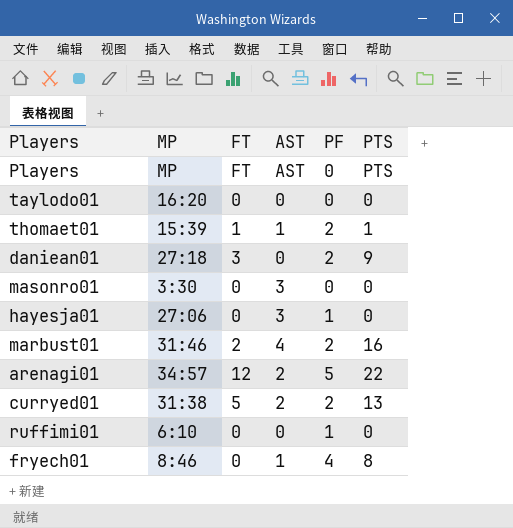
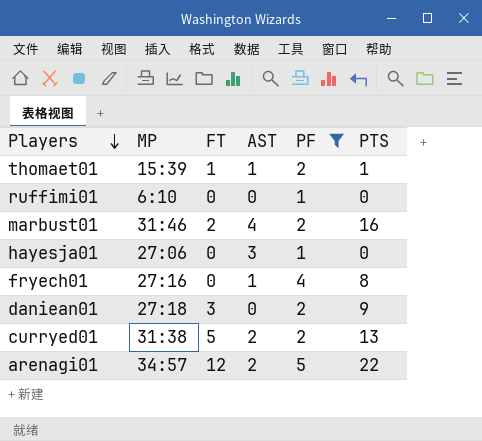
filter: none -> PF != 0
row order: none -> Players descending
fryech01 | MP: 8:46 -> 27:16

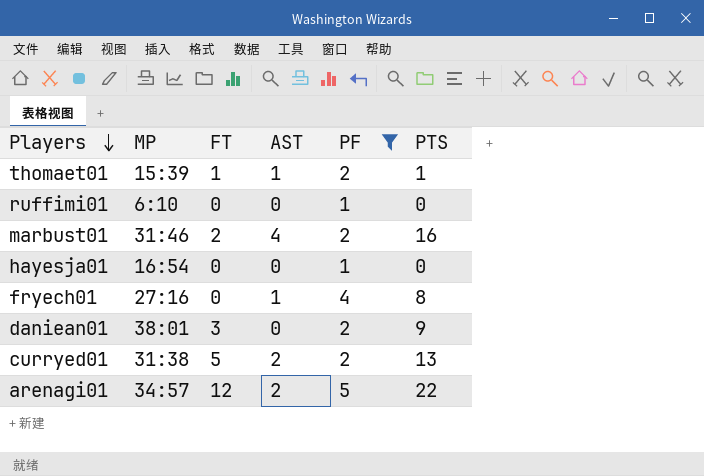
hayesja01 | MP: 27:06 -> 16:54
hayesja01 | AST: 3 -> 0
daniean01 | MP: 27:18 -> 38:01

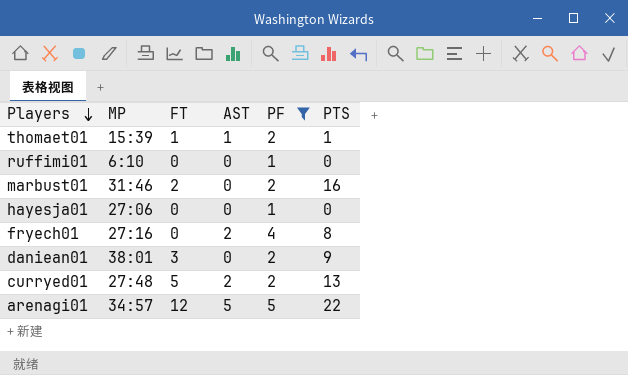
marbust01 | AST: 4 -> 0
hayesja01 | MP: 16:54 -> 27:06
fryech01 | AST: 1 -> 2
curryed01 | MP: 31:38 -> 27:48
arenagi01 | AST: 2 -> 5

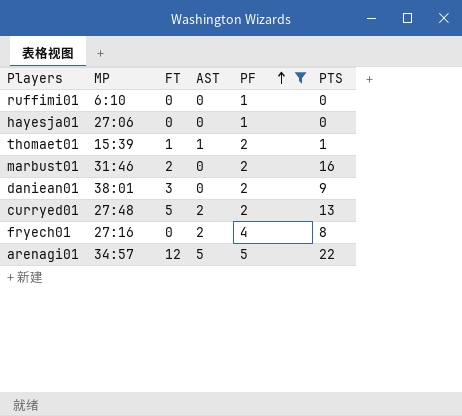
row order: Players descending -> PF ascending

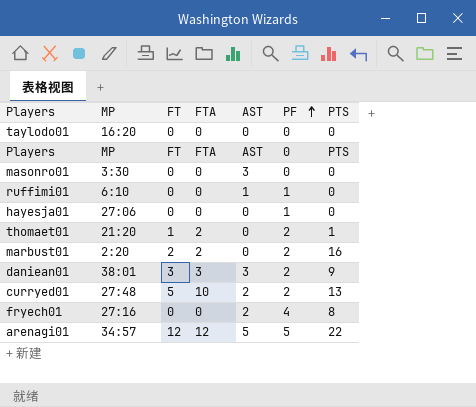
filter: PF != 0 -> none
column FTA | position: none -> 4
ruffimi01 | AST: 0 -> 1
thomaet01 | MP: 15:39 -> 21:20
thomaet01 | AST: 1 -> 0
marbust01 | MP: 31:46 -> 2:20
daniean01 | AST: 0 -> 3

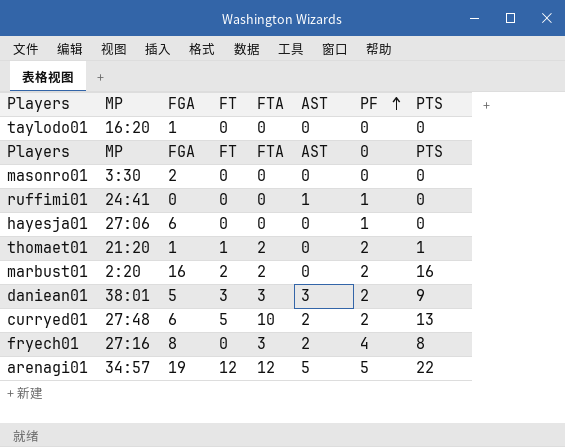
column FGA | position: none -> 3
masonro01 | AST: 3 -> 0
ruffimi01 | MP: 6:10 -> 24:41
fryech01 | FTA: 0 -> 3

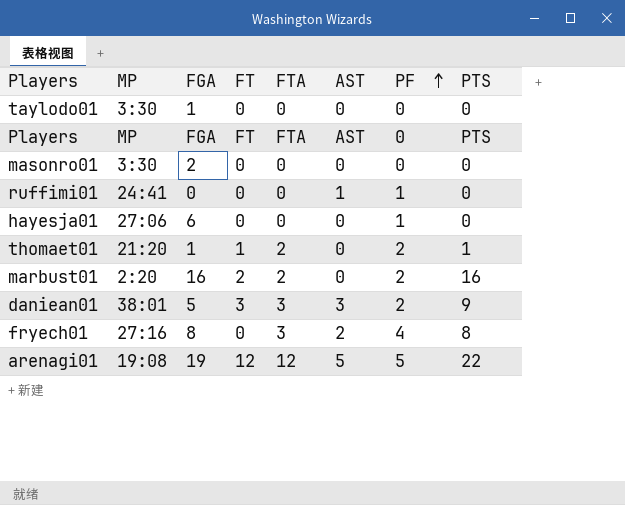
row curryed01: 27:48 | 6 | 5 | 10 | 2 | 2 | 13 -> none
taylodo01 | MP: 16:20 -> 3:30
arenagi01 | MP: 34:57 -> 19:08

